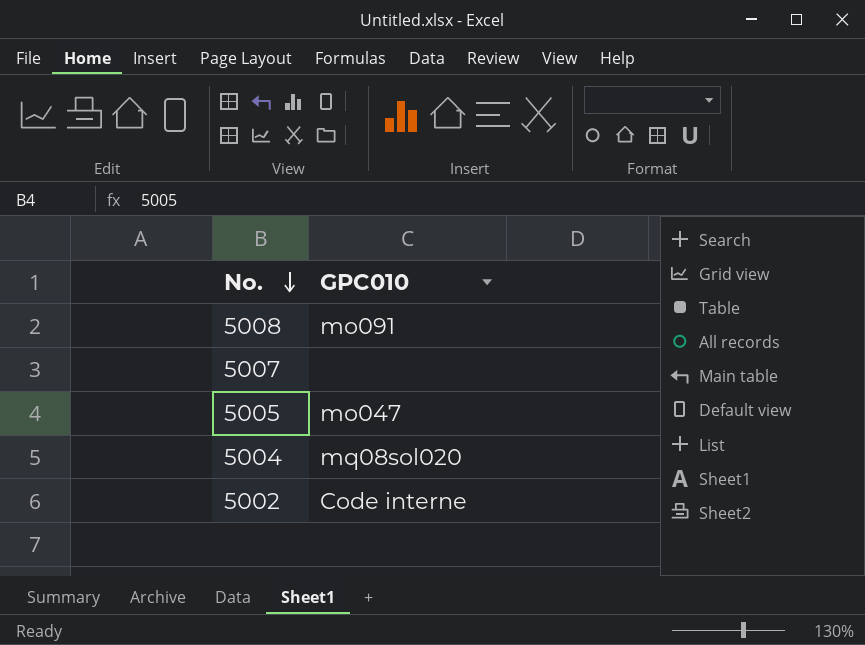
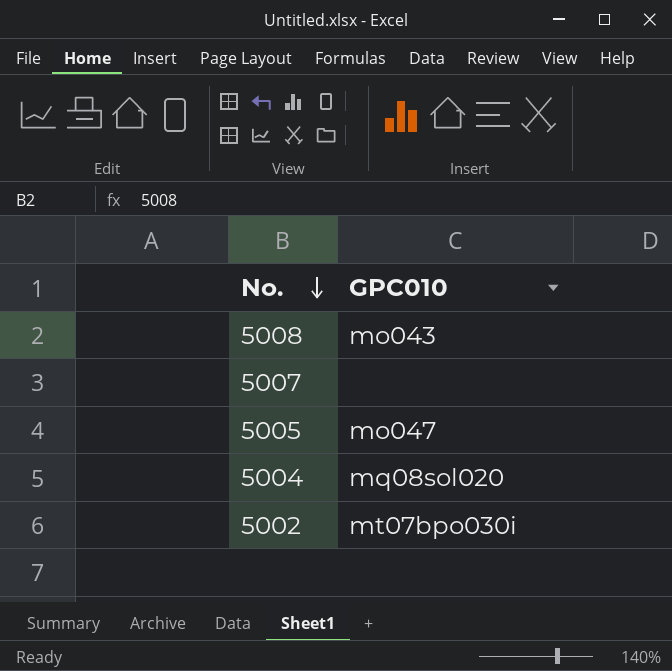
5008 | GPC010: mo091 -> mo043
5002 | GPC010: Code interne -> mt07bpo030i

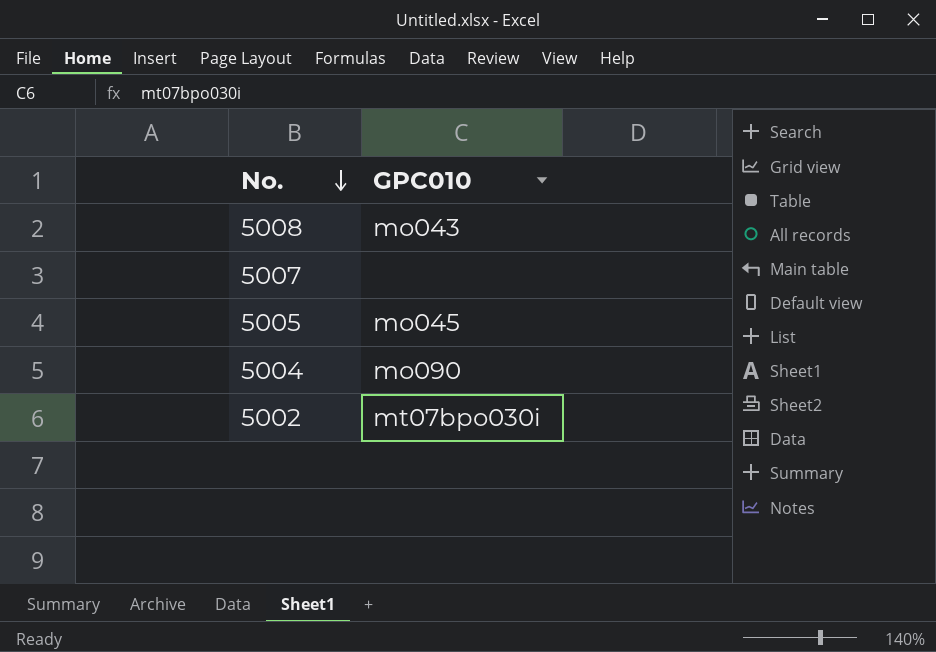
5005 | GPC010: mo047 -> mo045
5004 | GPC010: mq08sol020 -> mo090

